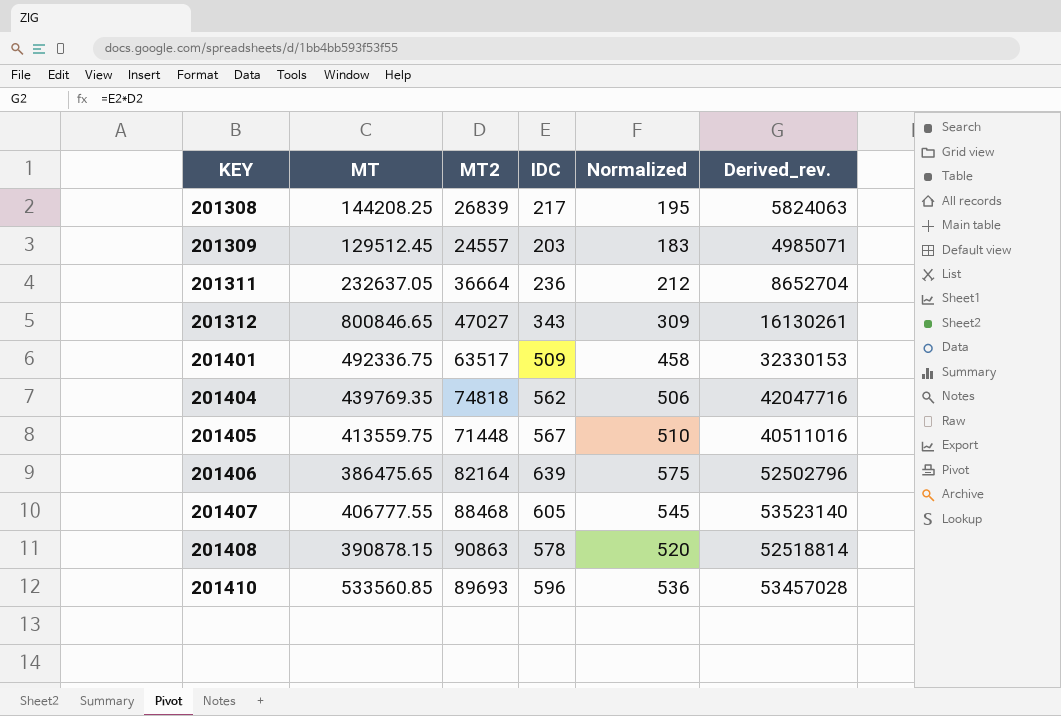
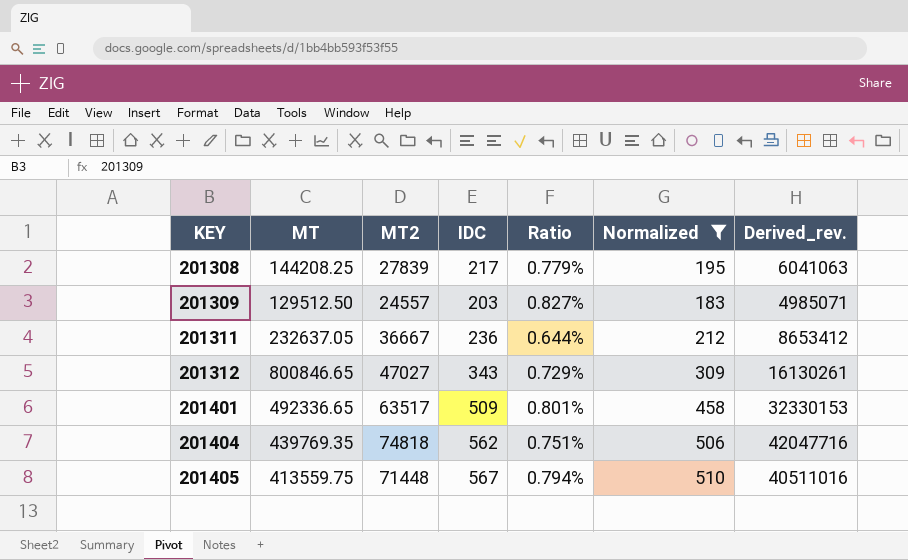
filter: none -> Normalized <= 510
column Ratio | formula: none -> [IDC] / [MT2]
201308 | MT2: 26839 -> 27839
201308 | Derived_rev.: 5824063 -> 6041063
201309 | MT: 129512.45 -> 129512.50
201311 | MT2: 36664 -> 36667
201311 | Derived_rev.: 8652704 -> 8653412
201401 | MT: 492336.75 -> 492336.65

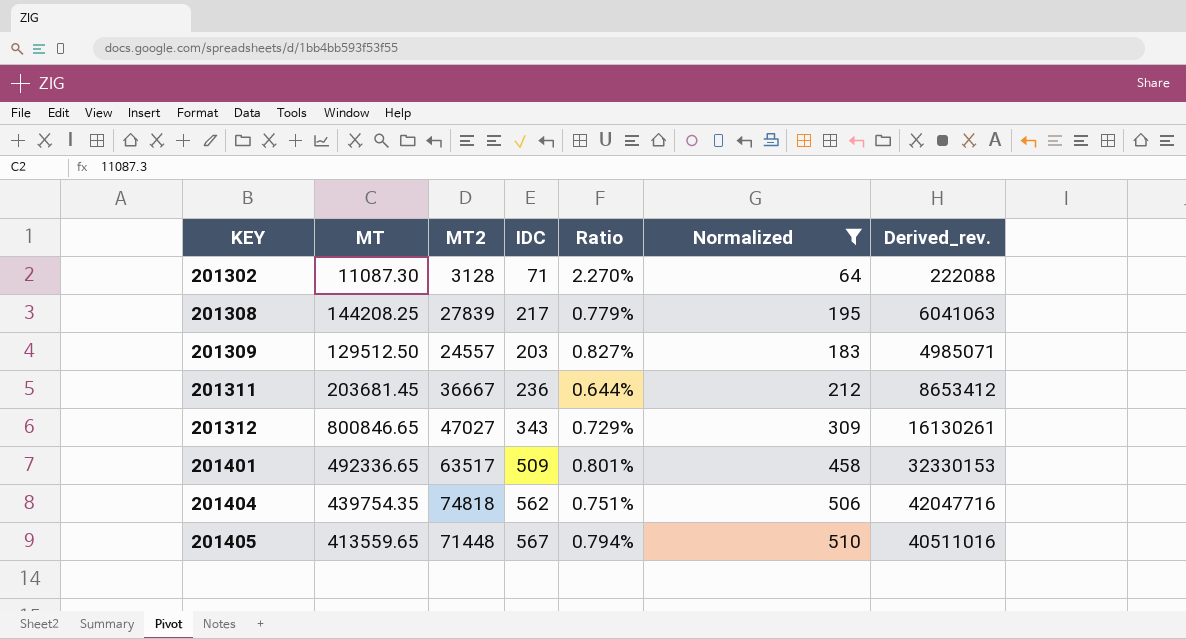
row 201302: none -> 11087.30 | 3128 | 71 | 2.270% | 64 | 222088
201311 | MT: 232637.05 -> 203681.45
201404 | MT: 439769.35 -> 439754.35
201405 | MT: 413559.75 -> 413559.65

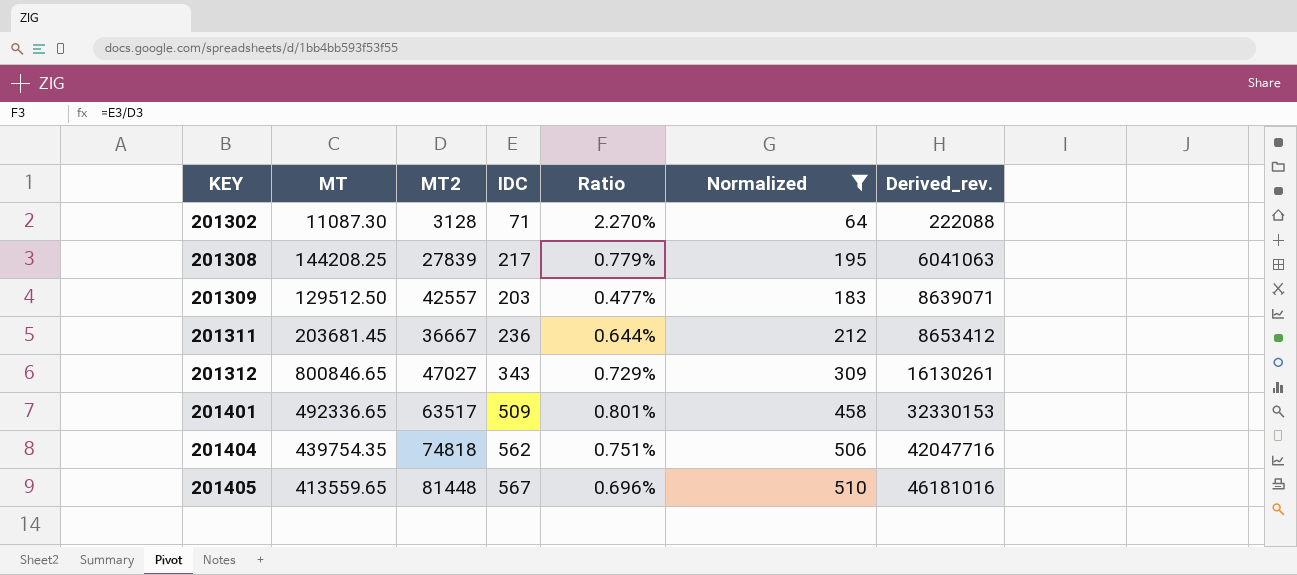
201309 | MT2: 24557 -> 42557
201309 | Ratio: 0.827% -> 0.477%
201309 | Derived_rev.: 4985071 -> 8639071
201405 | MT2: 71448 -> 81448
201405 | Ratio: 0.794% -> 0.696%
201405 | Derived_rev.: 40511016 -> 46181016

